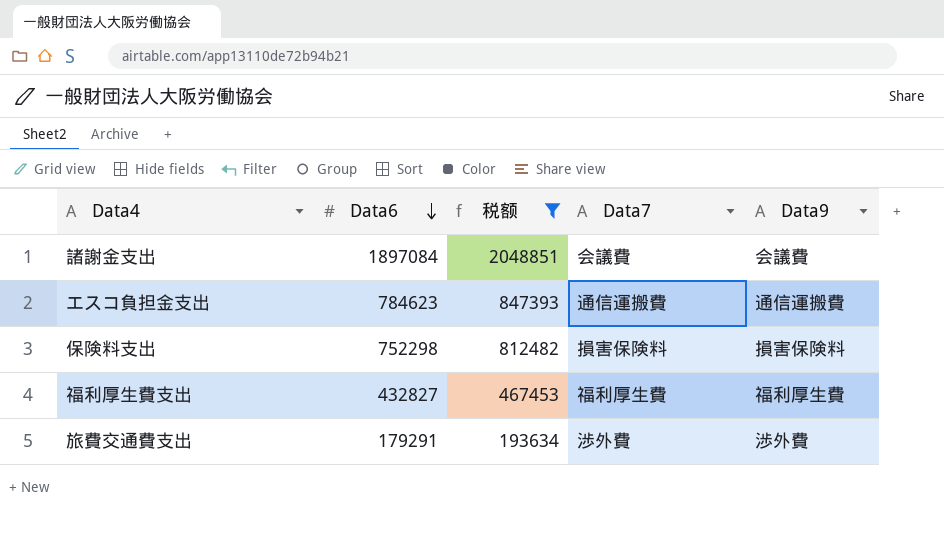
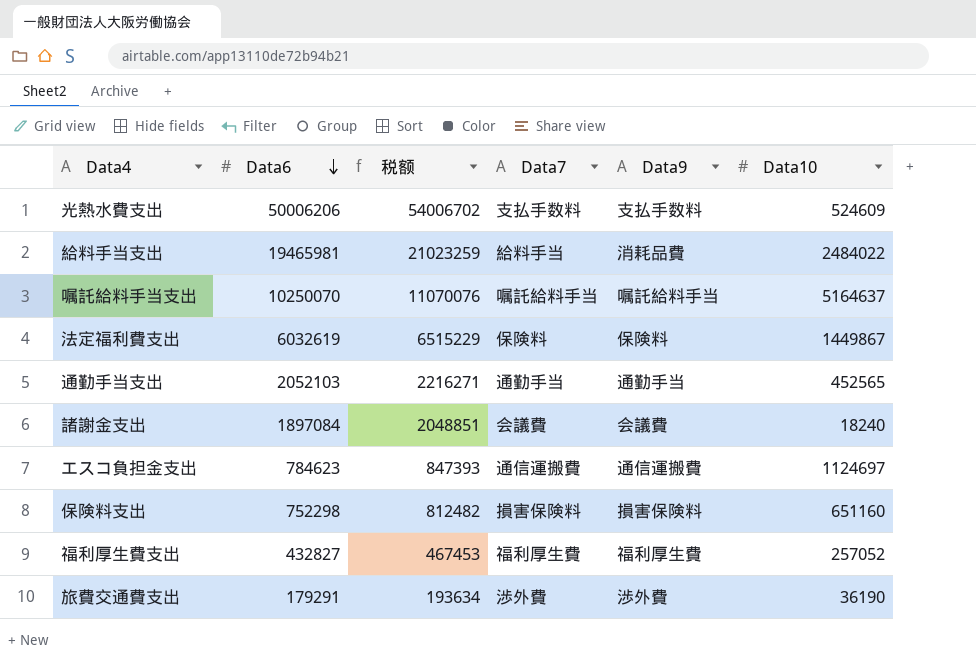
filter: 税额 <= 2048851 -> none
column Data10 | position: none -> 6

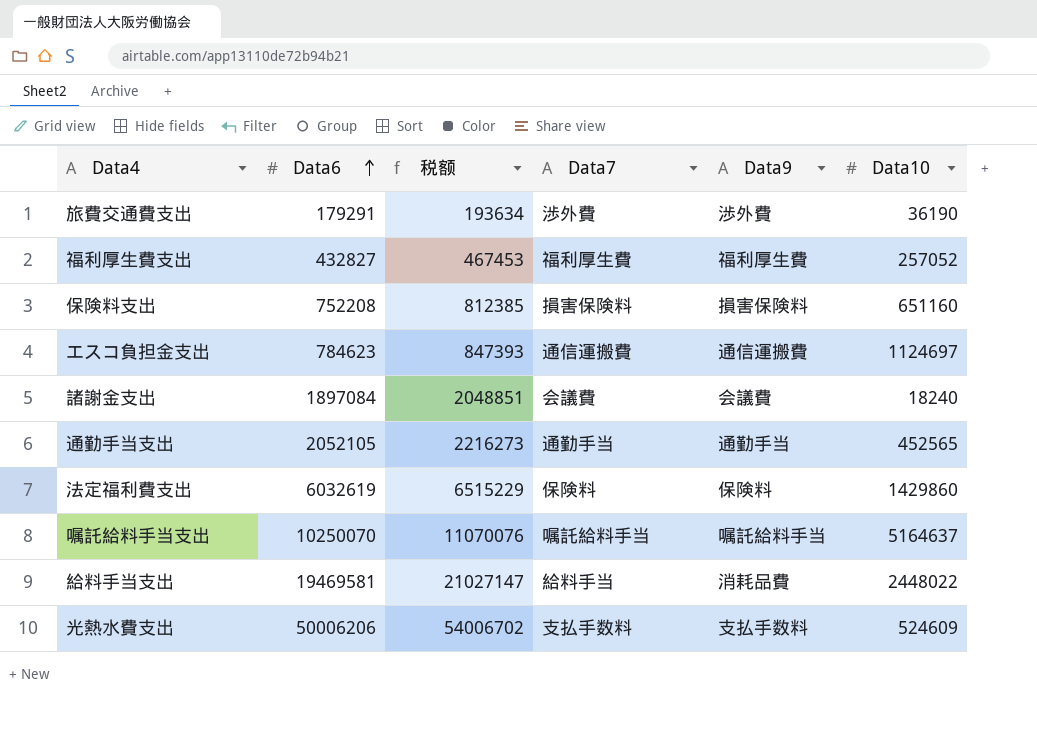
row order: Data6 descending -> Data6 ascending
保険料支出 | Data6: 752298 -> 752208
保険料支出 | 税额: 812482 -> 812385
通勤手当支出 | Data6: 2052103 -> 2052105
通勤手当支出 | 税额: 2216271 -> 2216273
法定福利費支出 | Data10: 1449867 -> 1429860
給料手当支出 | Data6: 19465981 -> 19469581
給料手当支出 | 税额: 21023259 -> 21027147
給料手当支出 | Data10: 2484022 -> 2448022

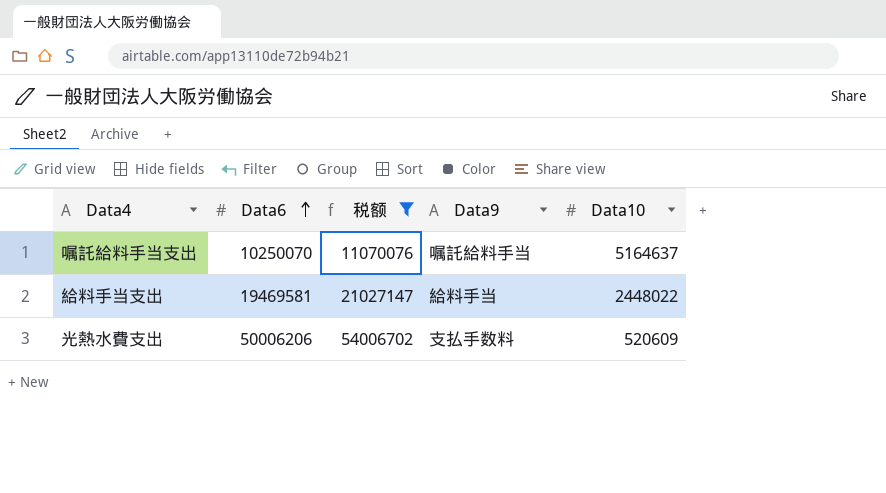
filter: none -> 税额 >= 11070076
column Data7 | position: 4 -> none
給料手当支出 | Data9: 消耗品費 -> 給料手当
光熱水費支出 | Data10: 524609 -> 520609

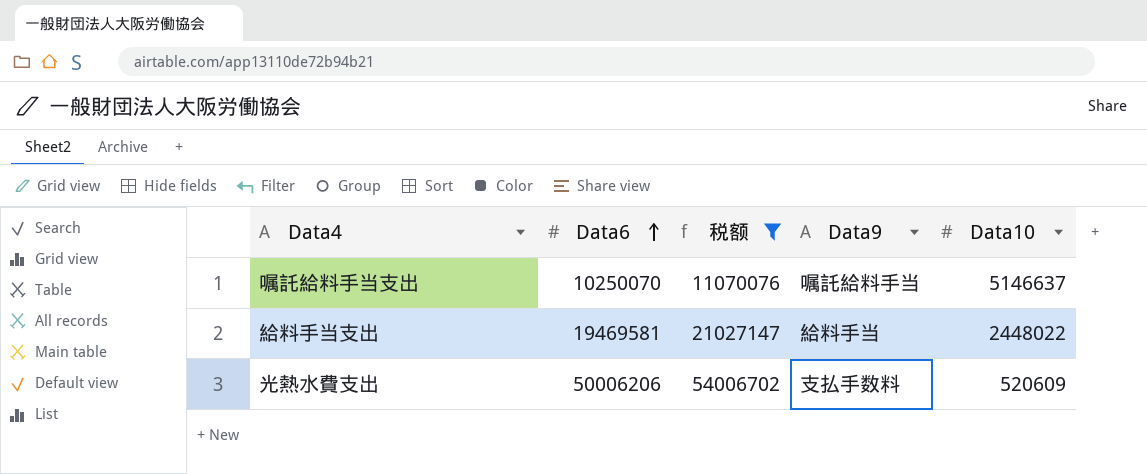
嘱託給料手当支出 | Data10: 5164637 -> 5146637

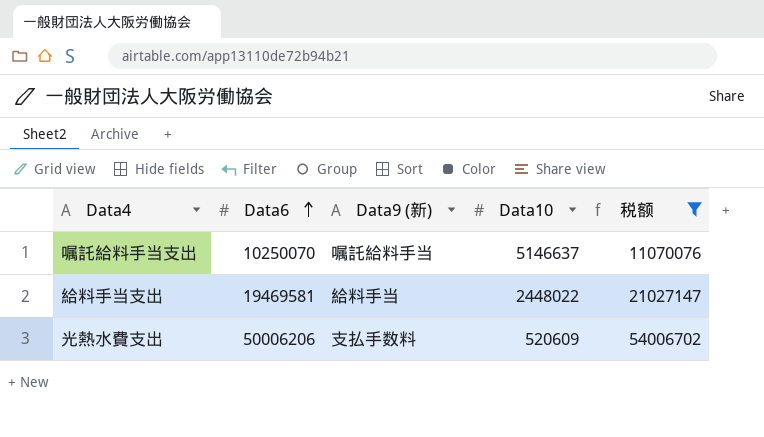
column name: Data9 -> Data9 (新)
column 税额 | position: 3 -> 5

